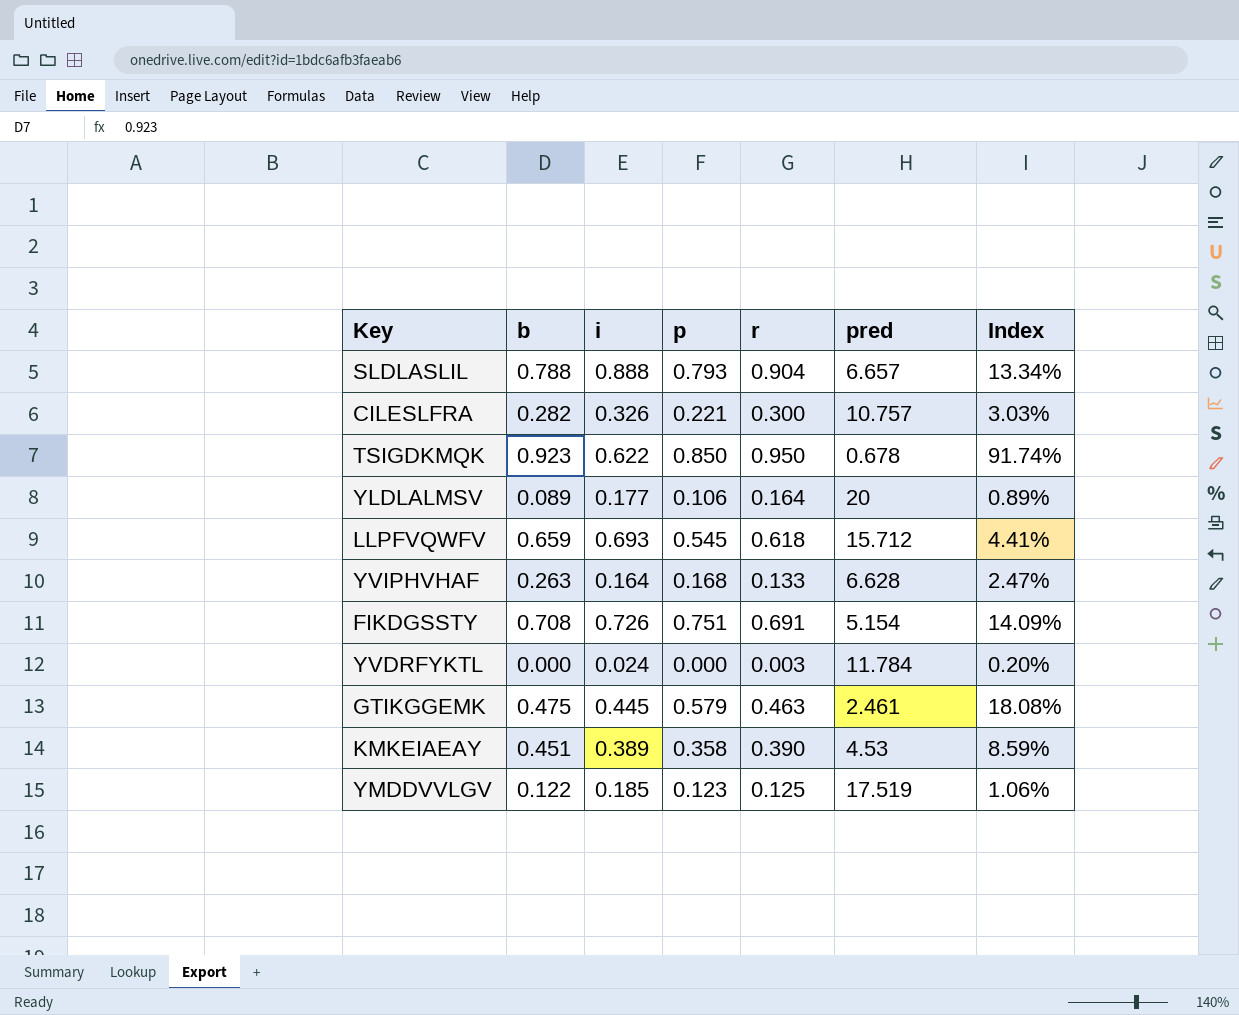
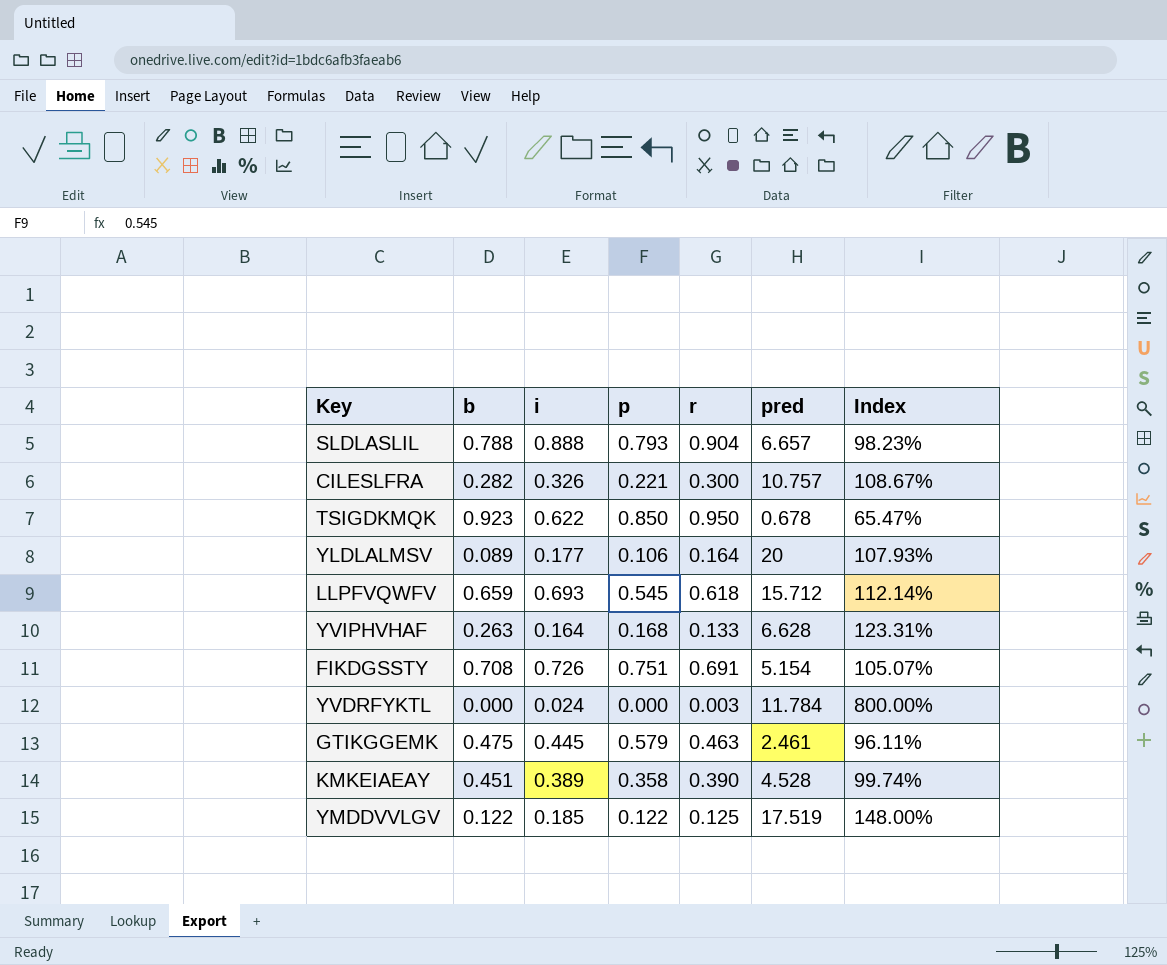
column Index | formula: [i] / [pred] -> [i] / [r]
KMKEIAEAY | pred: 4.53 -> 4.528
YMDDVVLGV | p: 0.123 -> 0.122

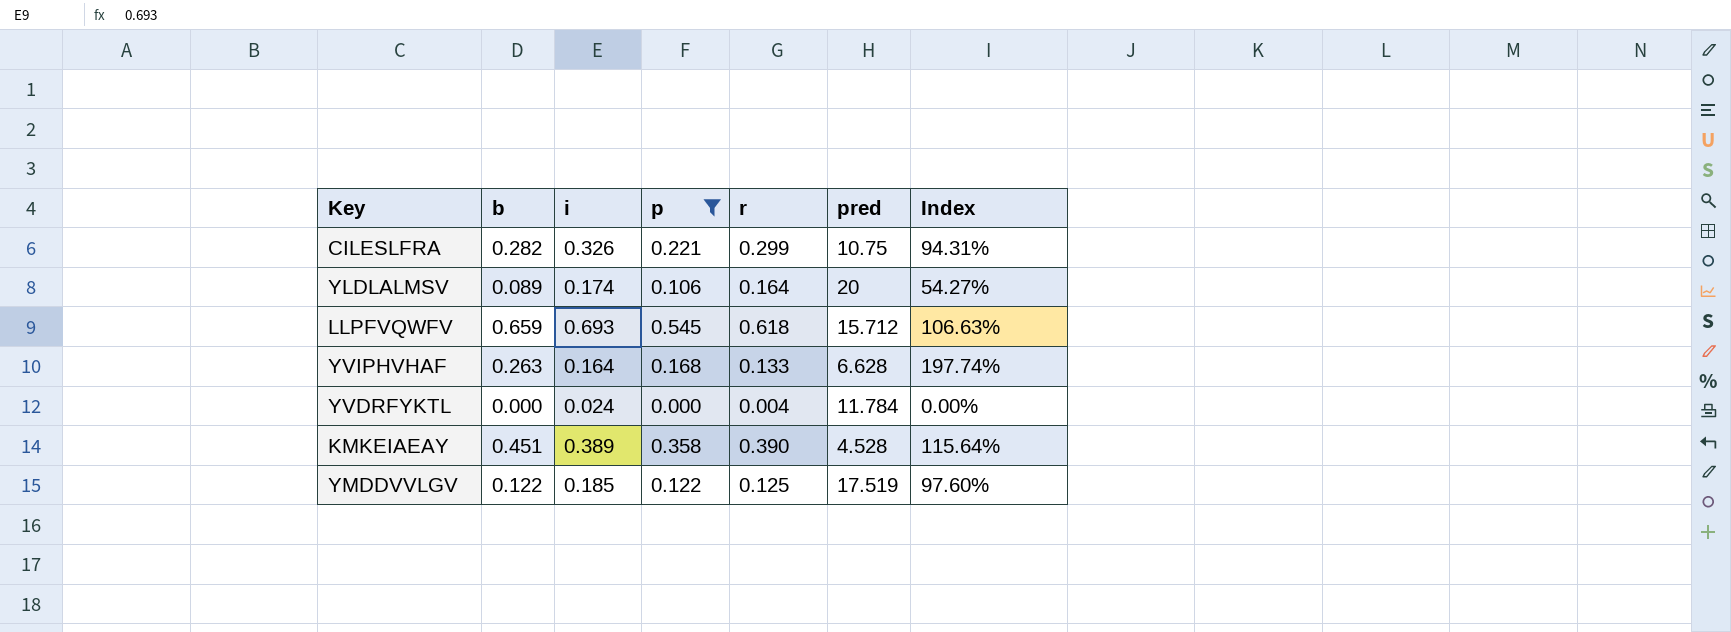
filter: none -> p <= 0.545
column Index | formula: [i] / [r] -> [b] / [r]
CILESLFRA | r: 0.300 -> 0.299
CILESLFRA | pred: 10.757 -> 10.75
YLDLALMSV | i: 0.177 -> 0.174
YVDRFYKTL | r: 0.003 -> 0.004

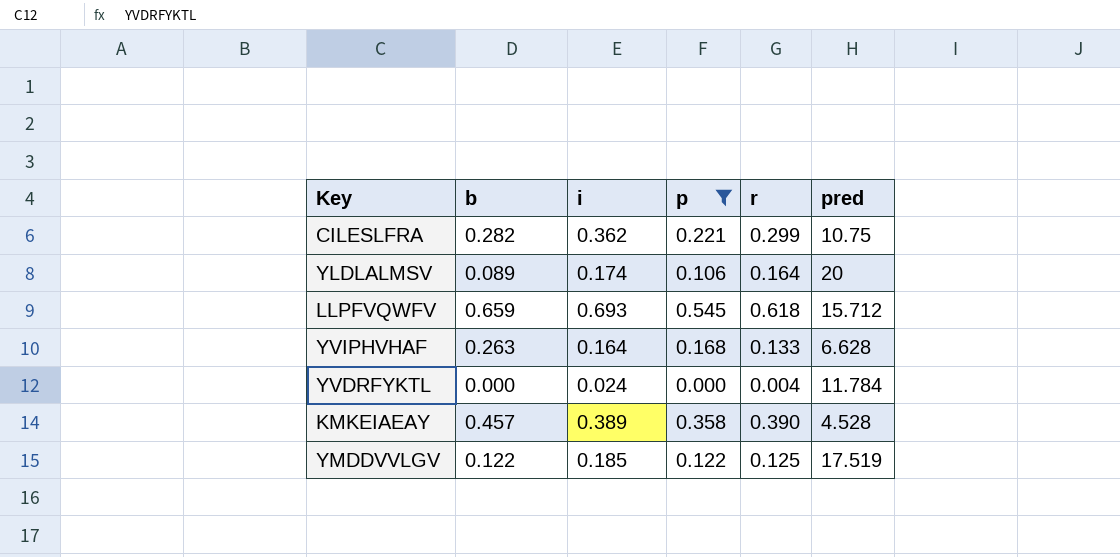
column Index | formula: [b] / [r] -> none
CILESLFRA | i: 0.326 -> 0.362
KMKEIAEAY | b: 0.451 -> 0.457

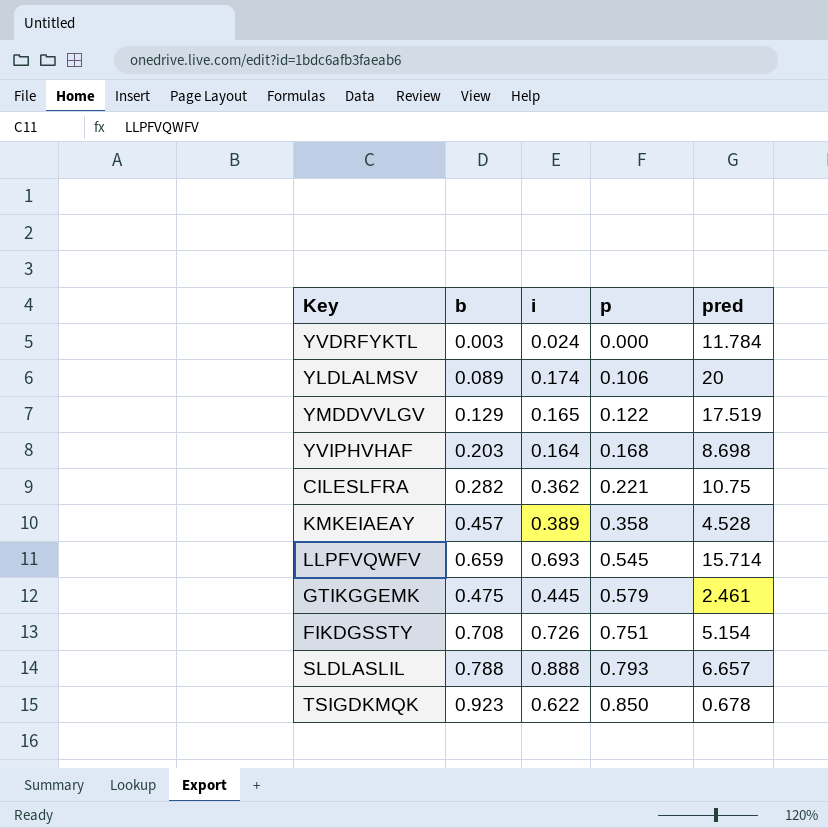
filter: p <= 0.545 -> none
row order: none -> p ascending
column r | position: 5 -> none
YVDRFYKTL | b: 0.000 -> 0.003
YMDDVVLGV | b: 0.122 -> 0.129
YMDDVVLGV | i: 0.185 -> 0.165
YVIPHVHAF | b: 0.263 -> 0.203
YVIPHVHAF | pred: 6.628 -> 8.698
LLPFVQWFV | pred: 15.712 -> 15.714

